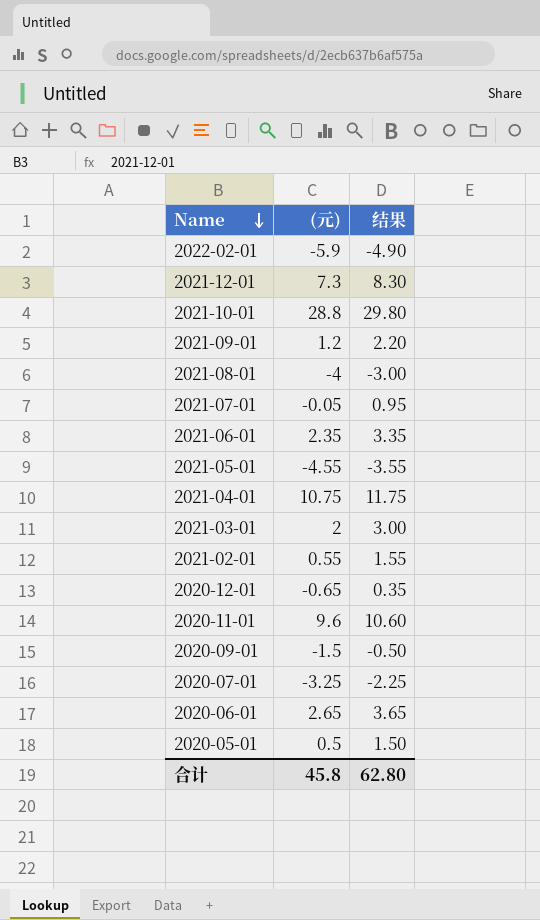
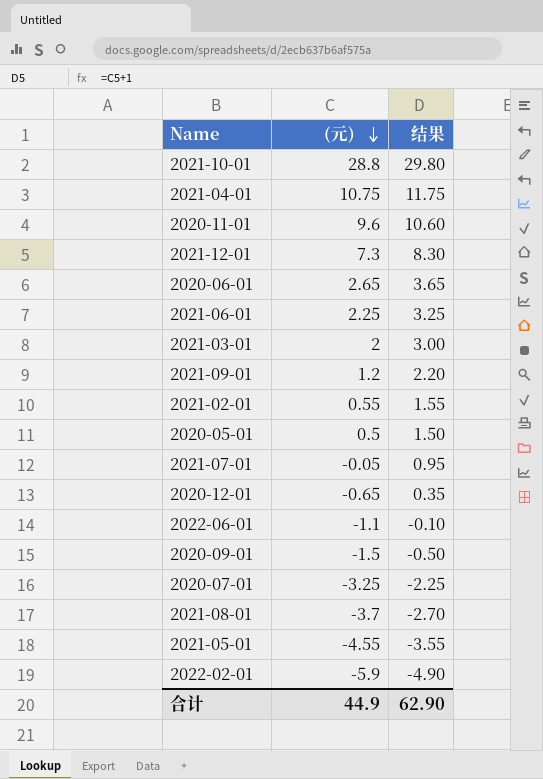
row order: Name descending -> (元) descending
2021-06-01 | (元): 2.35 -> 2.25
2021-06-01 | 结果: 3.35 -> 3.25
row 2022-06-01: none -> -1.1 | -0.10
2021-08-01 | (元): -4 -> -3.7
2021-08-01 | 结果: -3.00 -> -2.70
合计 | (元): 45.8 -> 44.9
合计 | 结果: 62.80 -> 62.90

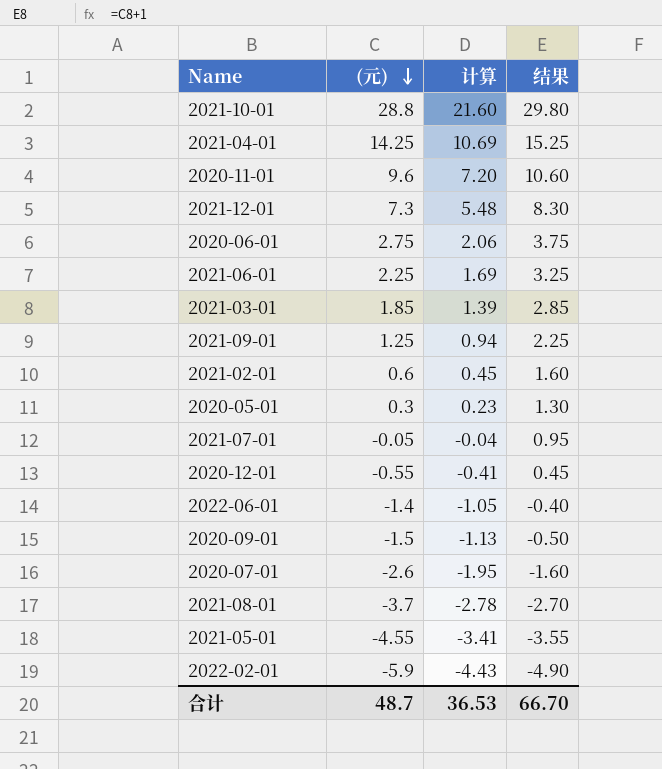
column 计算 | formula: none -> [(元)] * 0.75
2021-04-01 | (元): 10.75 -> 14.25
2021-04-01 | 结果: 11.75 -> 15.25
2020-06-01 | (元): 2.65 -> 2.75
2020-06-01 | 结果: 3.65 -> 3.75
2021-03-01 | (元): 2 -> 1.85
2021-03-01 | 结果: 3.00 -> 2.85
2021-09-01 | (元): 1.2 -> 1.25
2021-09-01 | 结果: 2.20 -> 2.25
2021-02-01 | (元): 0.55 -> 0.6
2021-02-01 | 结果: 1.55 -> 1.60
2020-05-01 | (元): 0.5 -> 0.3
2020-05-01 | 结果: 1.50 -> 1.30
2020-12-01 | (元): -0.65 -> -0.55
2020-12-01 | 结果: 0.35 -> 0.45
2022-06-01 | (元): -1.1 -> -1.4
2022-06-01 | 结果: -0.10 -> -0.40
2020-07-01 | (元): -3.25 -> -2.6
2020-07-01 | 结果: -2.25 -> -1.60
合计 | (元): 44.9 -> 48.7
合计 | 结果: 62.90 -> 66.70

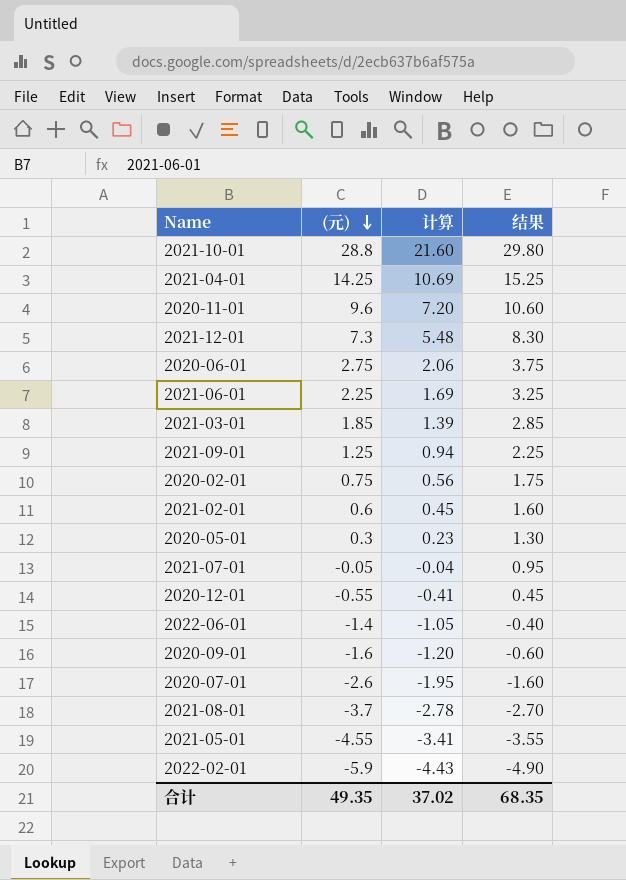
row 2020-02-01: none -> 0.75 | 0.56 | 1.75
2020-09-01 | (元): -1.5 -> -1.6
2020-09-01 | 计算: -1.13 -> -1.20
2020-09-01 | 结果: -0.50 -> -0.60
合计 | (元): 48.7 -> 49.35
合计 | 计算: 36.53 -> 37.02
合计 | 结果: 66.70 -> 68.35

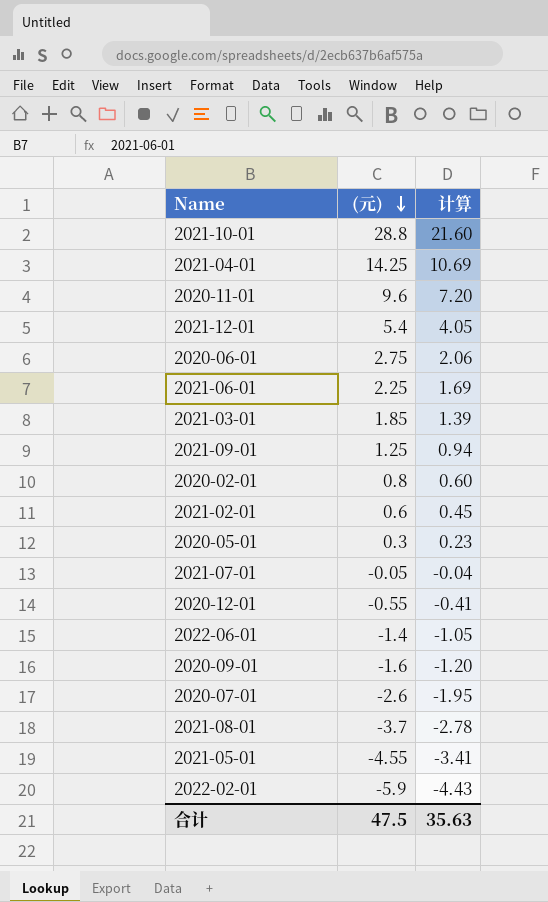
column 结果 | formula: [(元)] + 1 -> none
2021-12-01 | (元): 7.3 -> 5.4
2021-12-01 | 计算: 5.48 -> 4.05
2020-02-01 | (元): 0.75 -> 0.8
2020-02-01 | 计算: 0.56 -> 0.60
合计 | (元): 49.35 -> 47.5
合计 | 计算: 37.02 -> 35.63

